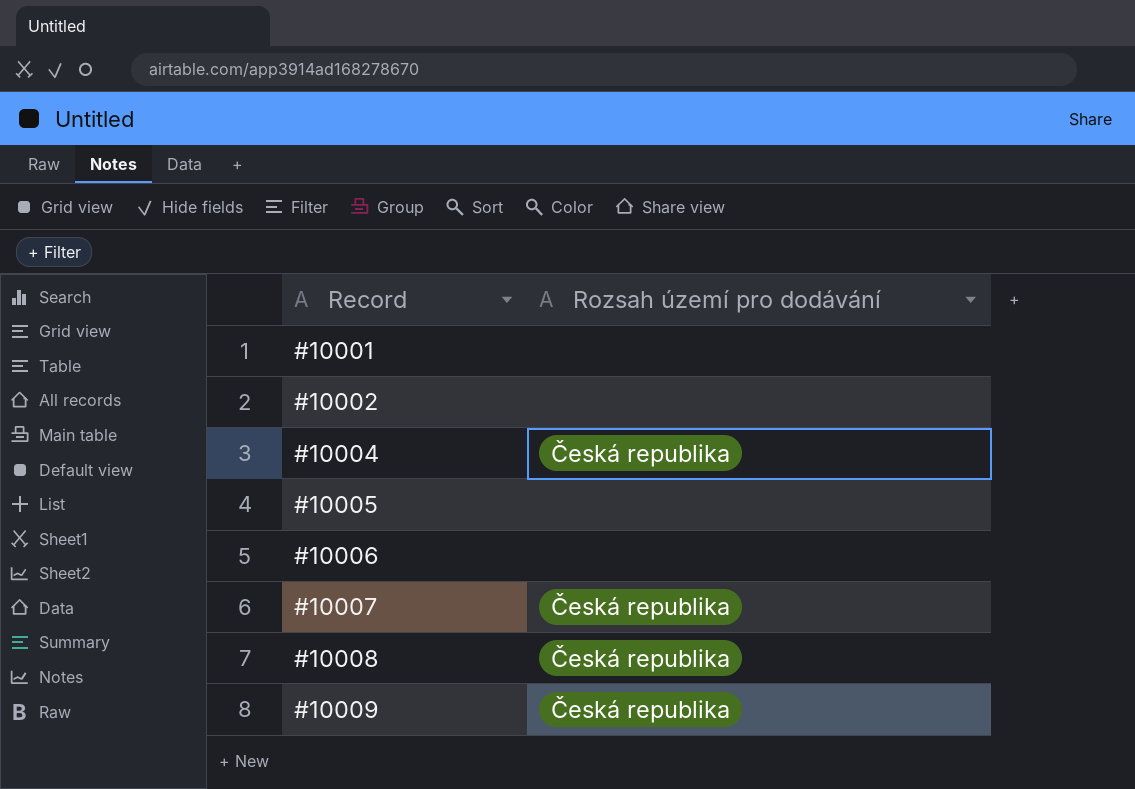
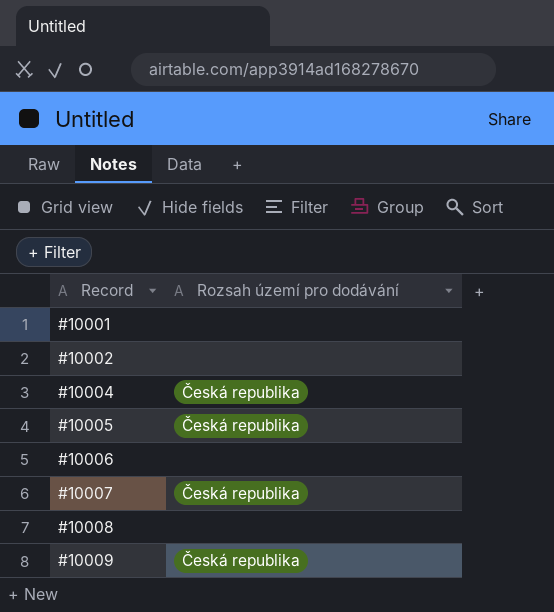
#10005 | Rozsah území pro dodávání: none -> Česká republika
#10008 | Rozsah území pro dodávání: Česká republika -> none

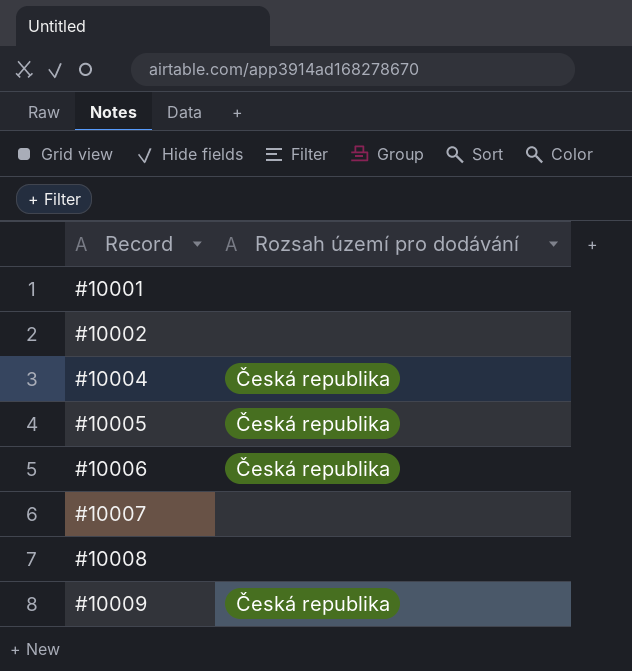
#10006 | Rozsah území pro dodávání: none -> Česká republika
#10007 | Rozsah území pro dodávání: Česká republika -> none

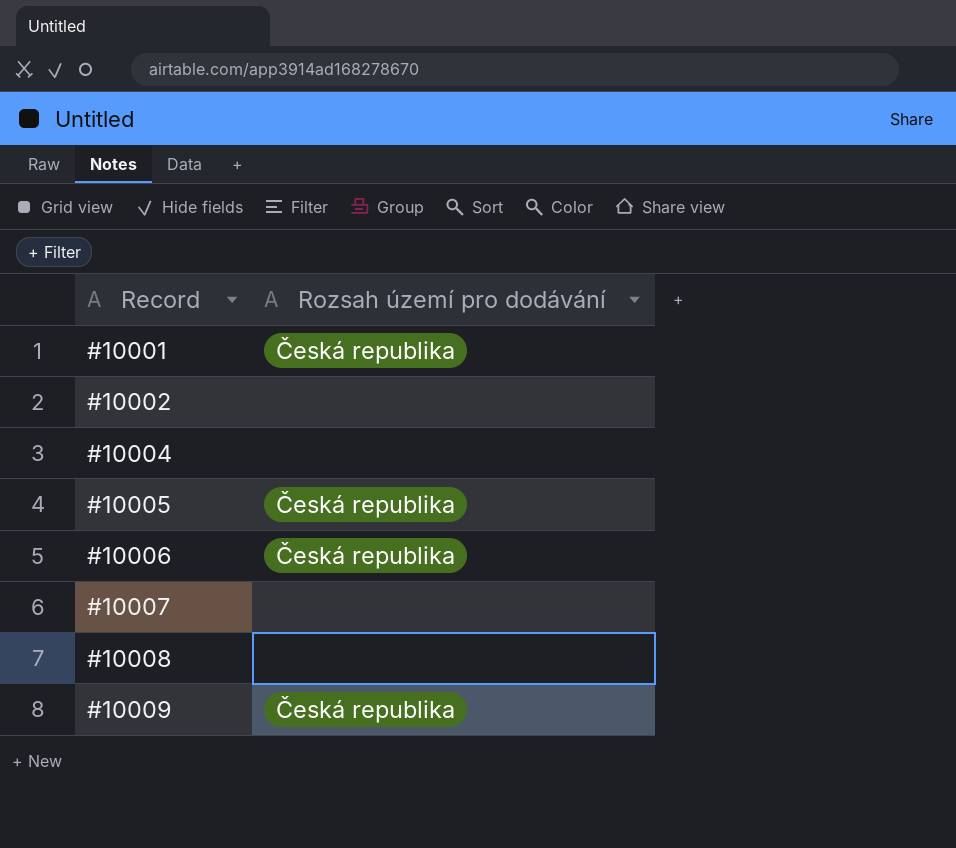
#10001 | Rozsah území pro dodávání: none -> Česká republika
#10004 | Rozsah území pro dodávání: Česká republika -> none

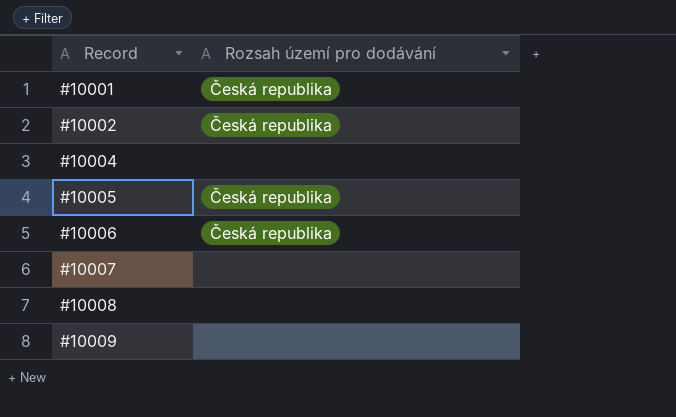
#10002 | Rozsah území pro dodávání: none -> Česká republika
#10009 | Rozsah území pro dodávání: Česká republika -> none

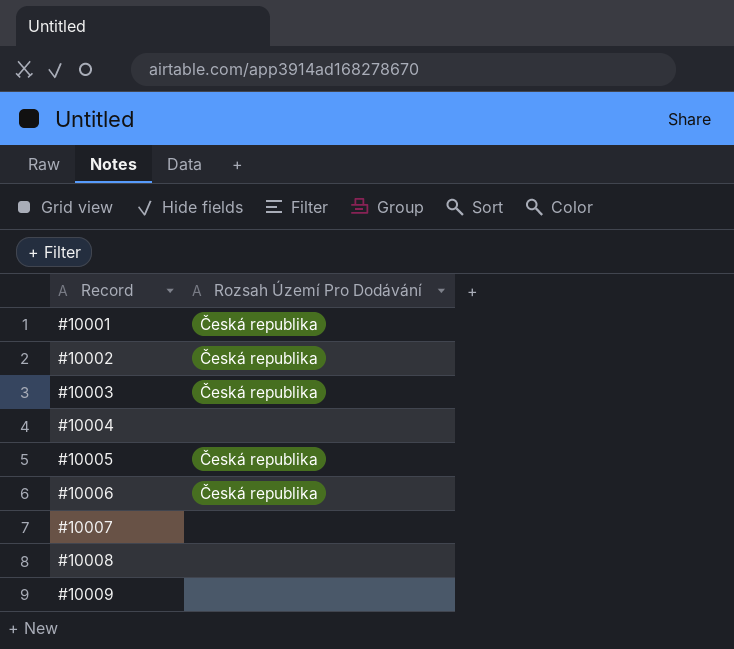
column name: Rozsah území pro dodávání -> Rozsah Území Pro Dodávání
row #10003: none -> Česká republika

